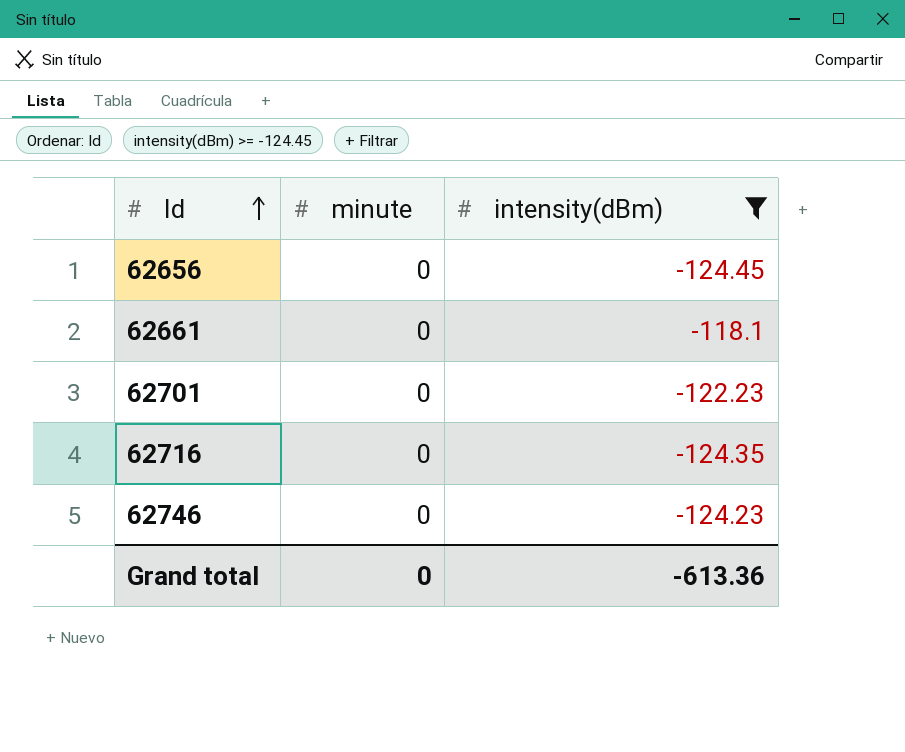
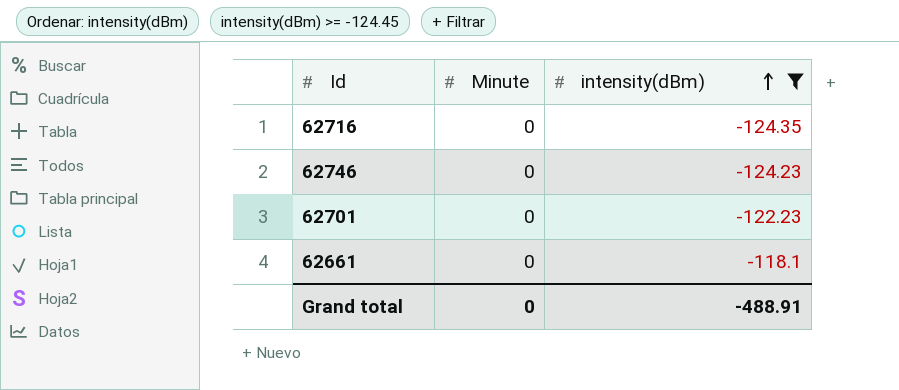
row order: Id ascending -> intensity(dBm) ascending
column name: minute -> Minute
row 62656: 0 | -124.45 -> none
Grand total | intensity(dBm): -613.36 -> -488.91

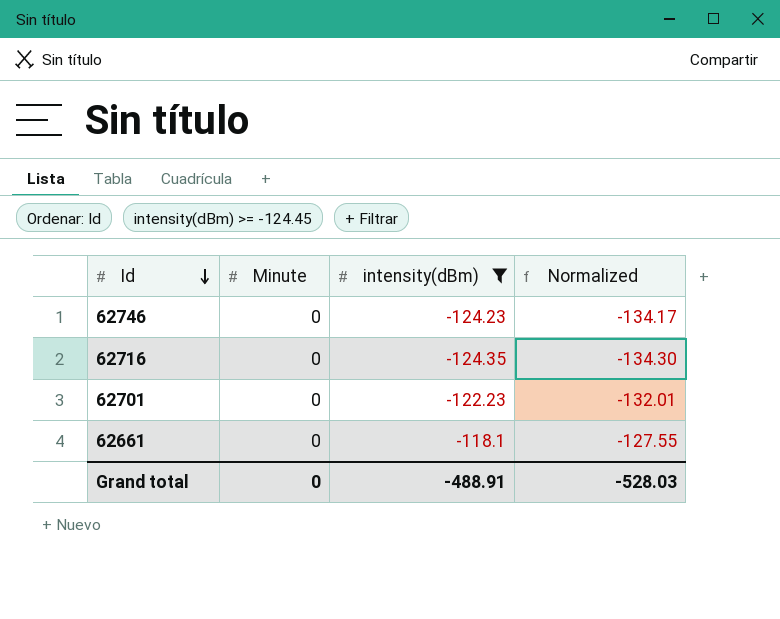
row order: intensity(dBm) ascending -> Id descending
column Normalized | formula: none -> [intensity(dBm)] * 1.08

